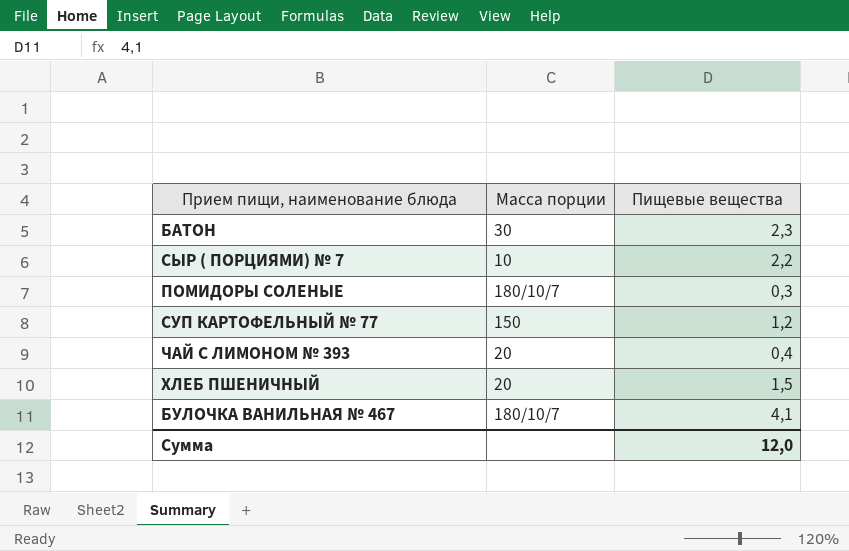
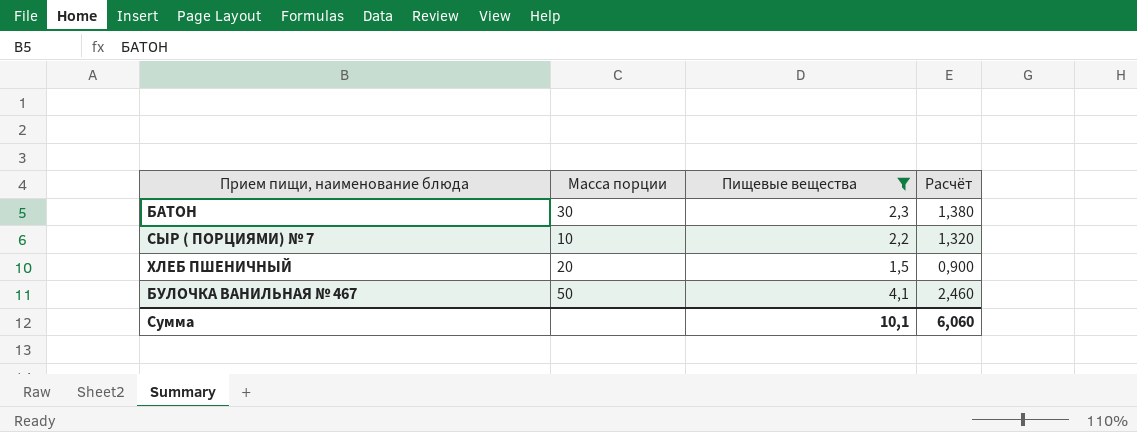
filter: none -> Пищевые вещества >= 1,5
column Расчёт | formula: none -> [Пищевые вещества] * 0,6
БУЛОЧКА ВАНИЛЬНАЯ № 467 | Масса порции: 180/10/7 -> 50
Сумма | Пищевые вещества: 12,0 -> 10,1

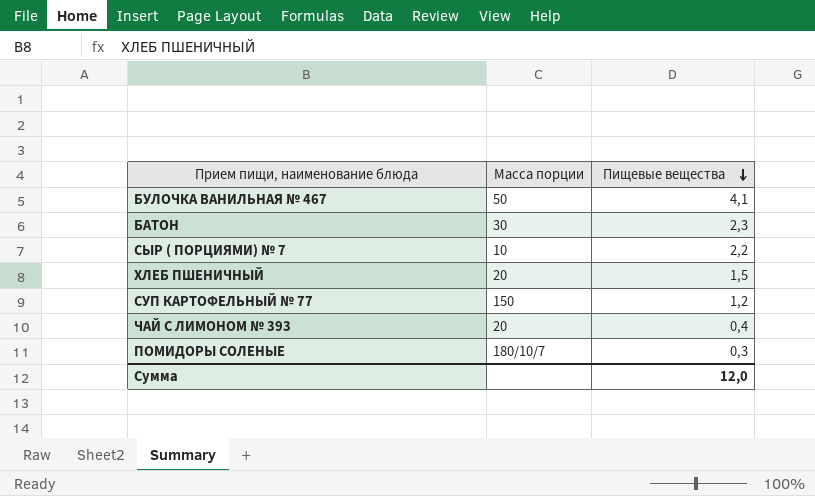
filter: Пищевые вещества >= 1,5 -> none
row order: none -> Пищевые вещества descending
column Расчёт | formula: [Пищевые вещества] * 0,6 -> none
Сумма | Пищевые вещества: 10,1 -> 12,0

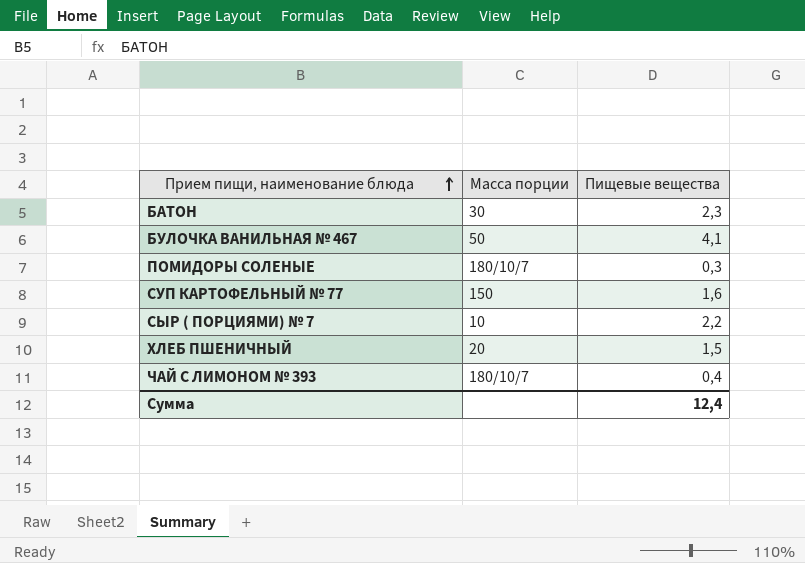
row order: Пищевые вещества descending -> Прием пищи, наименование блюда ascending
СУП КАРТОФЕЛЬНЫЙ № 77 | Пищевые вещества: 1,2 -> 1,6
ЧАЙ С ЛИМОНОМ № 393 | Масса порции: 20 -> 180/10/7
Сумма | Пищевые вещества: 12,0 -> 12,4

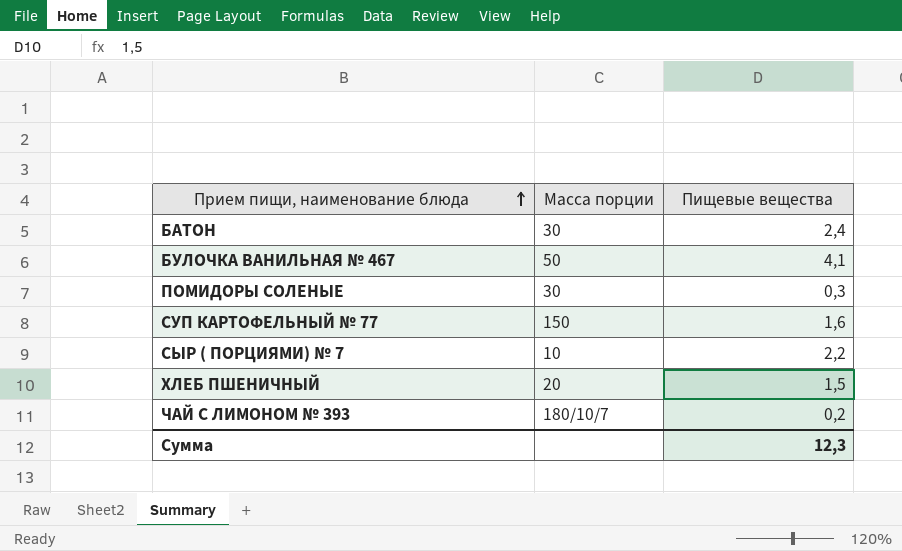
БАТОН | Пищевые вещества: 2,3 -> 2,4
ПОМИДОРЫ СОЛЕНЫЕ | Масса порции: 180/10/7 -> 30
ЧАЙ С ЛИМОНОМ № 393 | Пищевые вещества: 0,4 -> 0,2
Сумма | Пищевые вещества: 12,4 -> 12,3

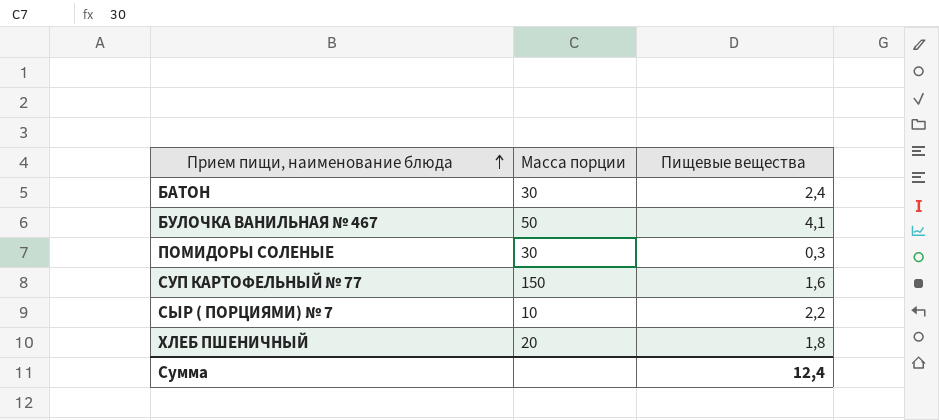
row ЧАЙ С ЛИМОНОМ № 393: 180/10/7 | 0,2 -> none
ХЛЕБ ПШЕНИЧНЫЙ | Пищевые вещества: 1,5 -> 1,8
Сумма | Пищевые вещества: 12,3 -> 12,4

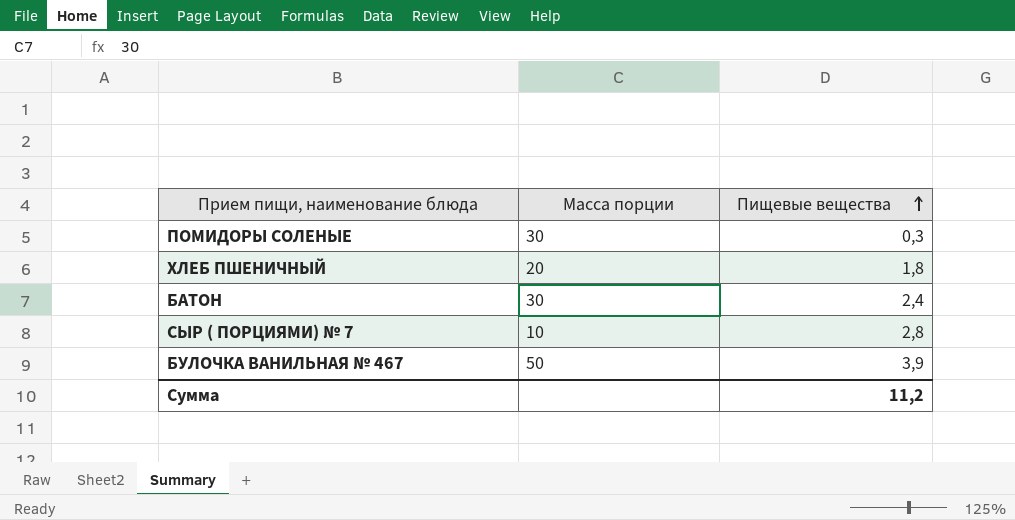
row order: Прием пищи, наименование блюда ascending -> Пищевые вещества ascending
row СУП КАРТОФЕЛЬНЫЙ № 77: 150 | 1,6 -> none
СЫР ( ПОРЦИЯМИ) № 7 | Пищевые вещества: 2,2 -> 2,8
БУЛОЧКА ВАНИЛЬНАЯ № 467 | Пищевые вещества: 4,1 -> 3,9
Сумма | Пищевые вещества: 12,4 -> 11,2

